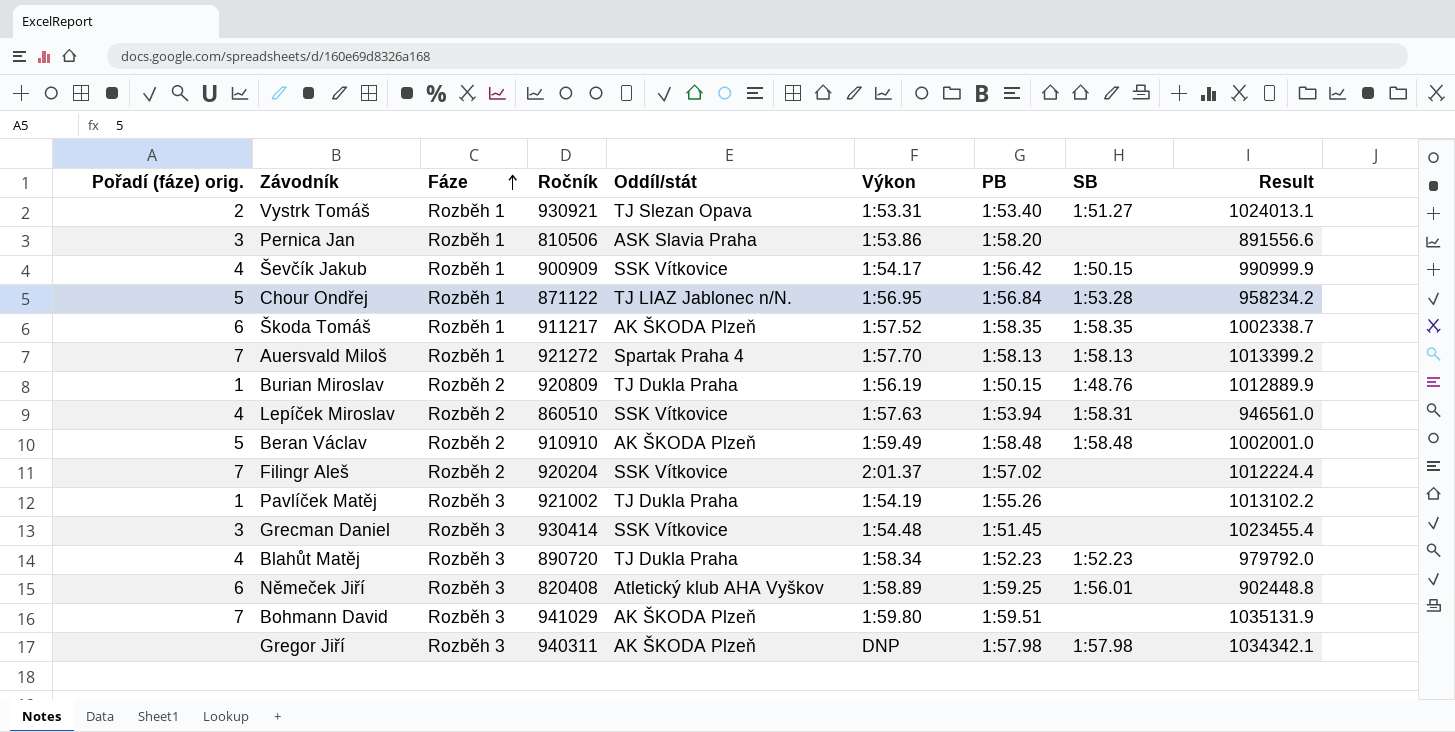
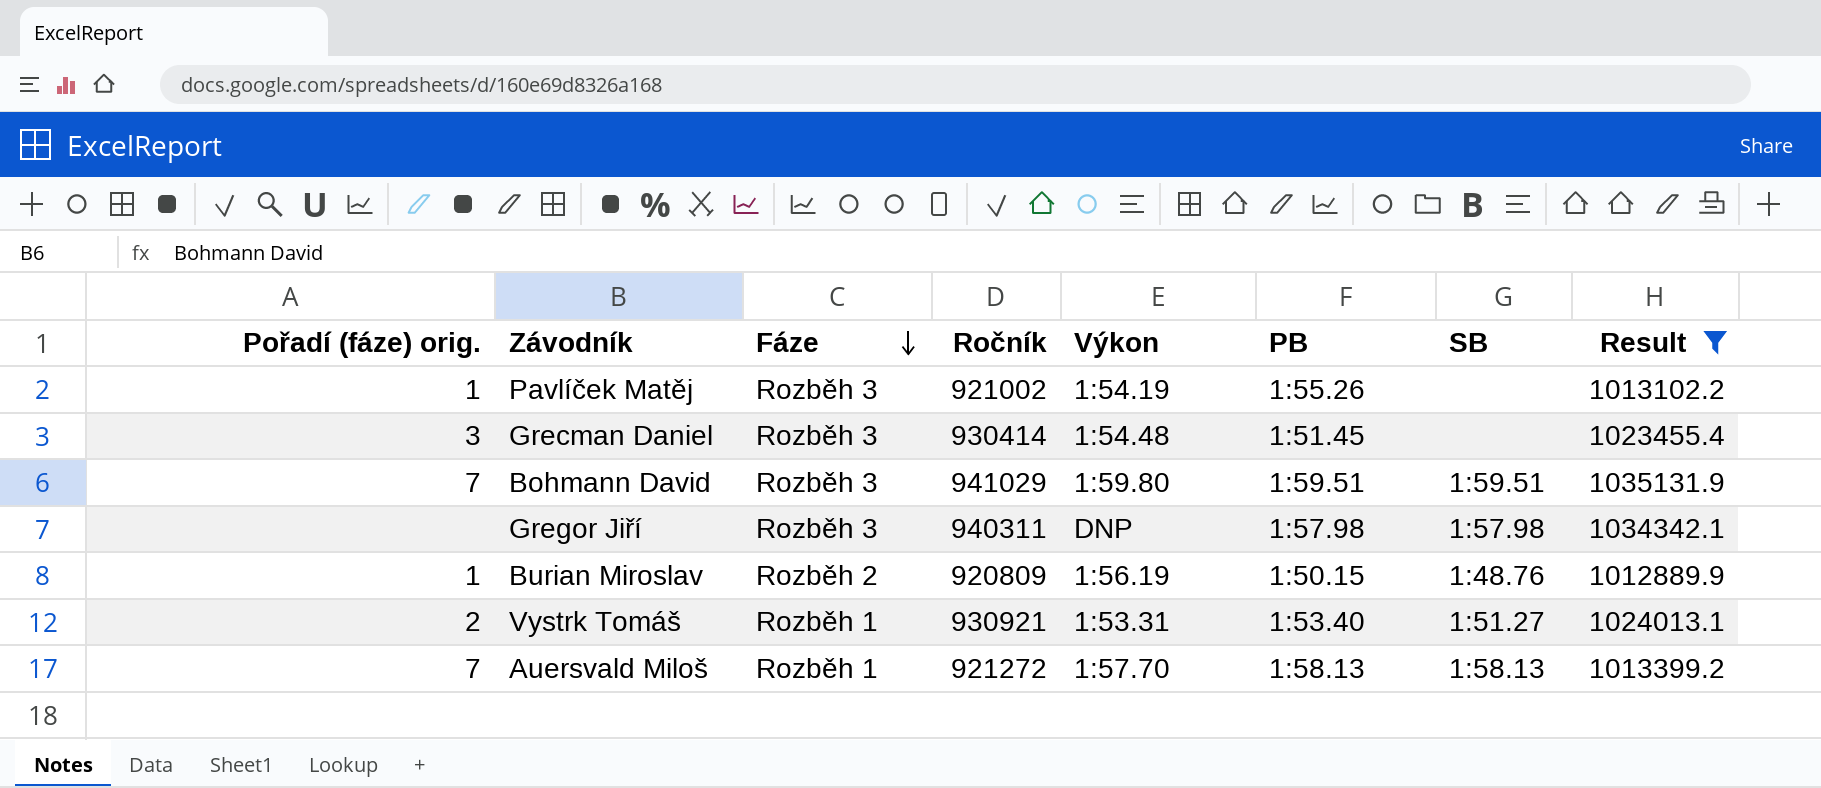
filter: none -> Result >= 1012889.9
row order: Fáze ascending -> Fáze descending
column Oddíl/stát | position: 5 -> none
Bohmann David | SB: none -> 1:59.51

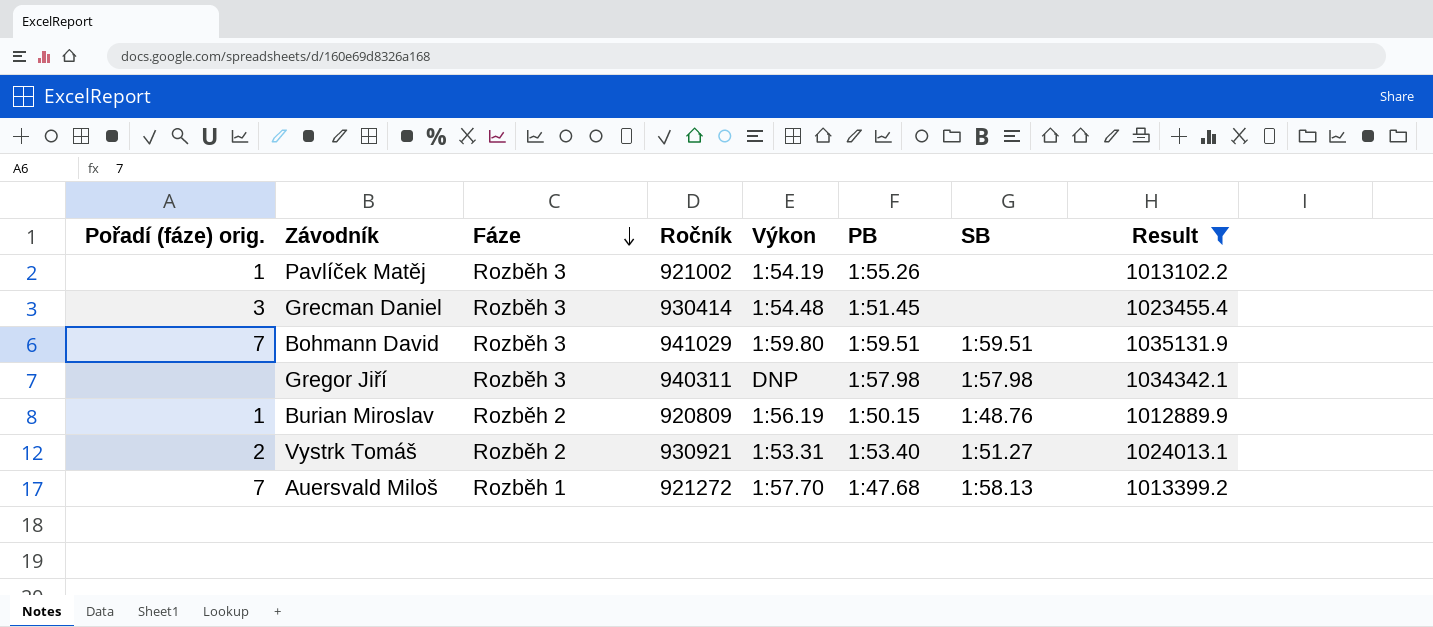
Vystrk Tomáš | Fáze: Rozběh 1 -> Rozběh 2
Auersvald Miloš | PB: 1:58.13 -> 1:47.68

